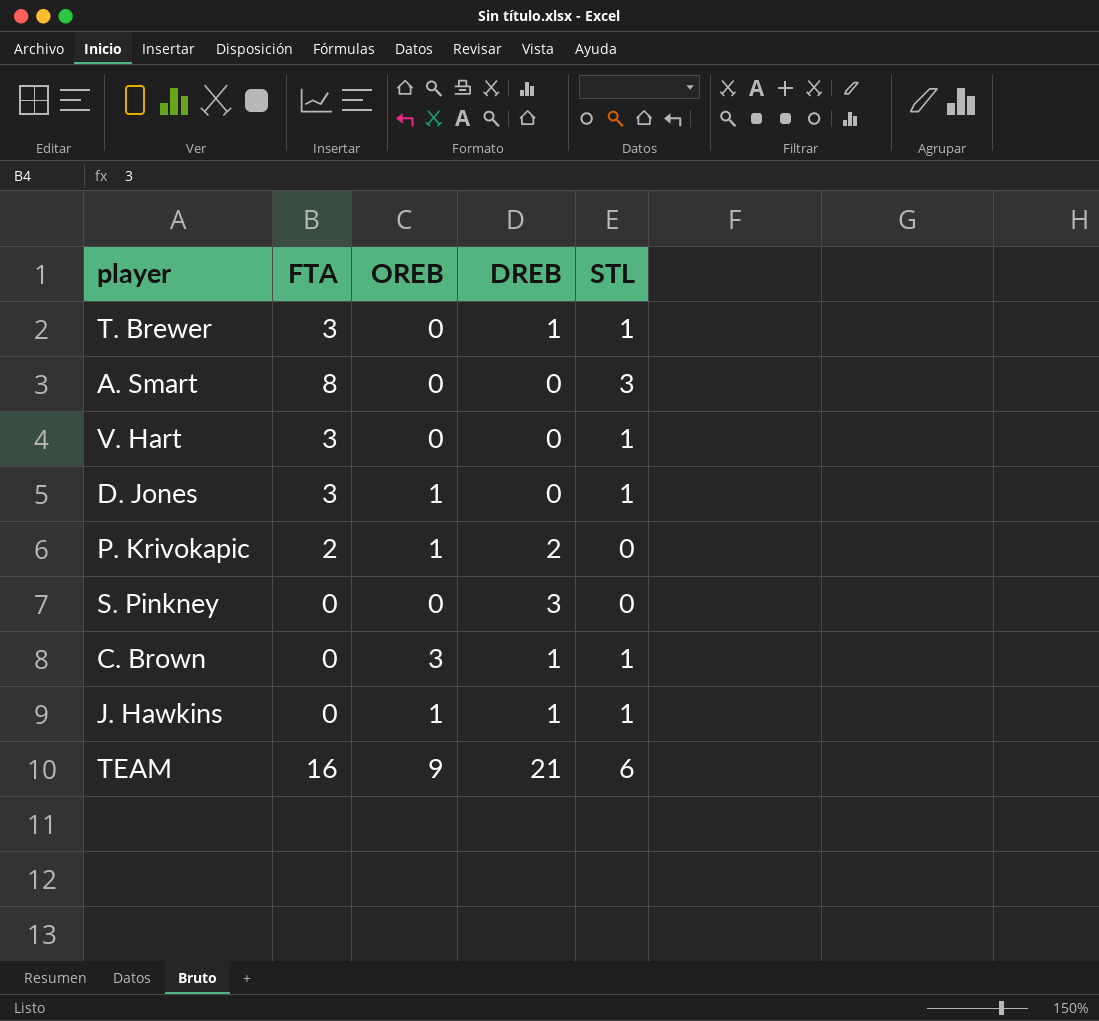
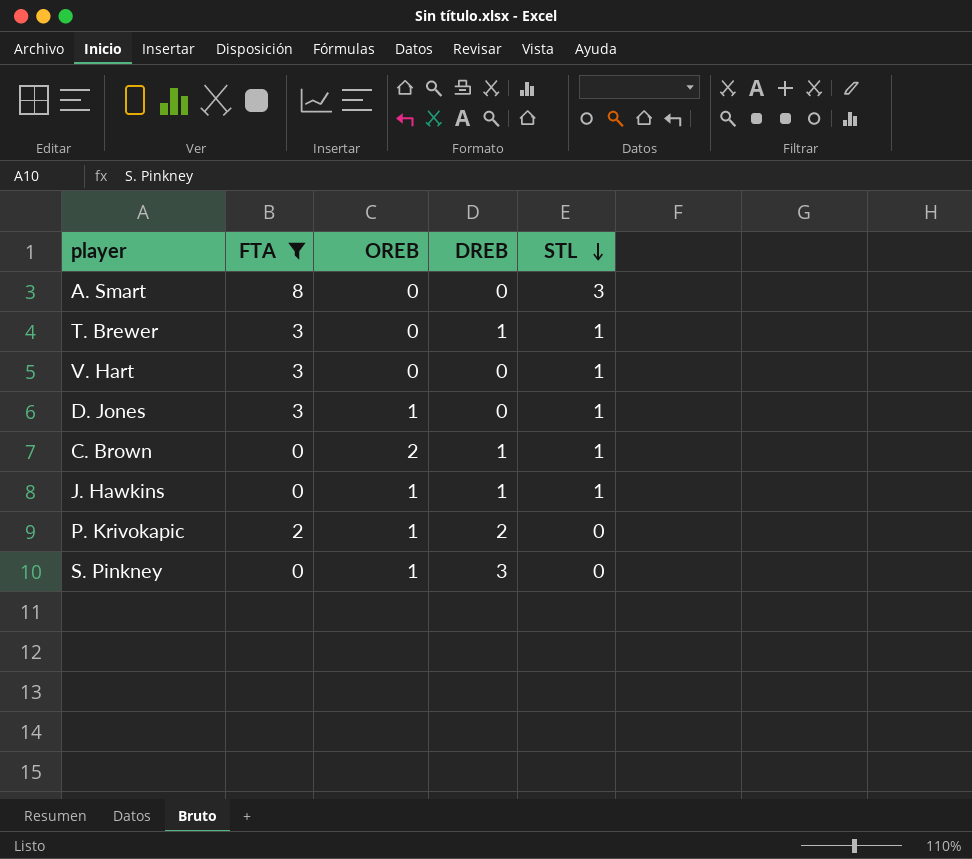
filter: none -> FTA != 16
row order: none -> STL descending
C. Brown | OREB: 3 -> 2
S. Pinkney | OREB: 0 -> 1

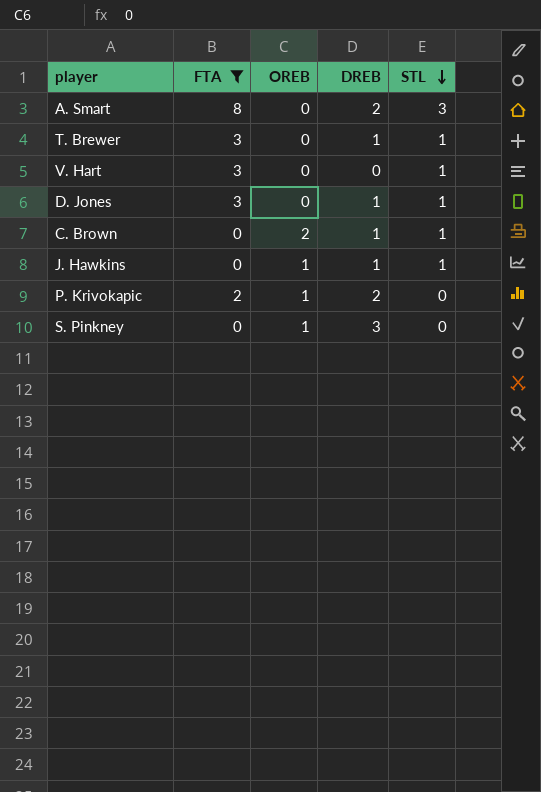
A. Smart | DREB: 0 -> 2
D. Jones | OREB: 1 -> 0
D. Jones | DREB: 0 -> 1

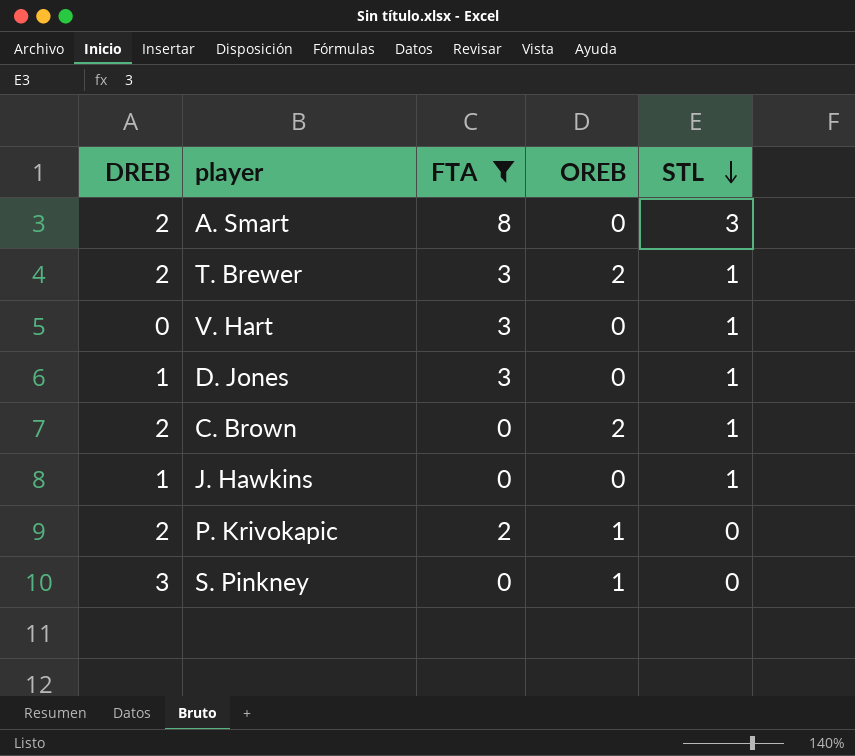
column DREB | position: 4 -> 1
T. Brewer | DREB: 1 -> 2
T. Brewer | OREB: 0 -> 2
C. Brown | DREB: 1 -> 2
J. Hawkins | OREB: 1 -> 0

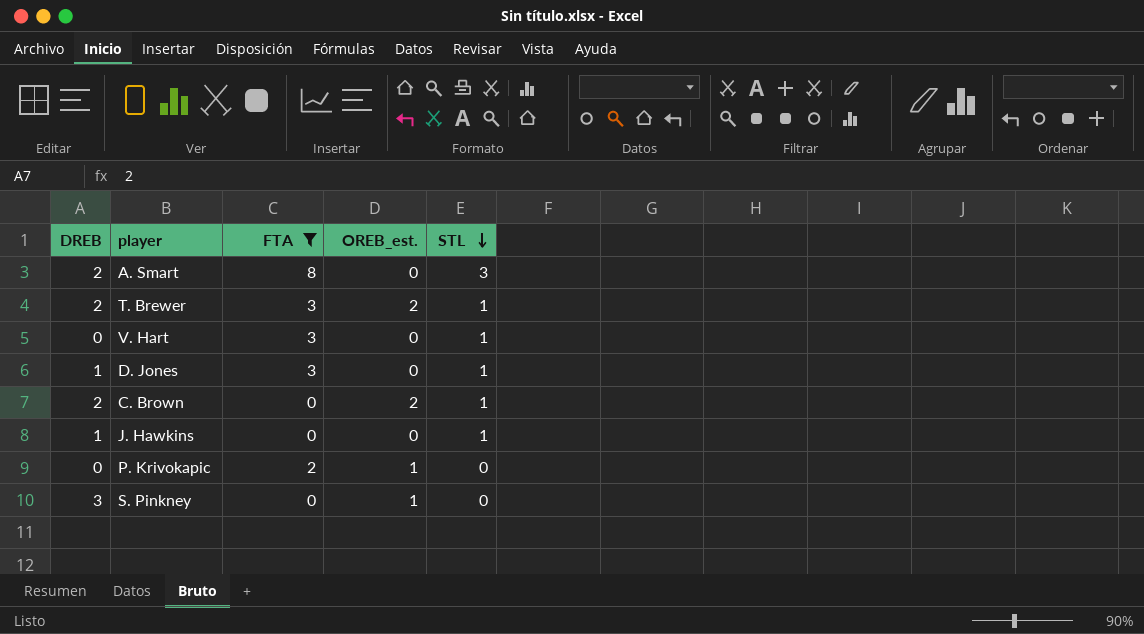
column name: OREB -> OREB_est.
P. Krivokapic | DREB: 2 -> 0

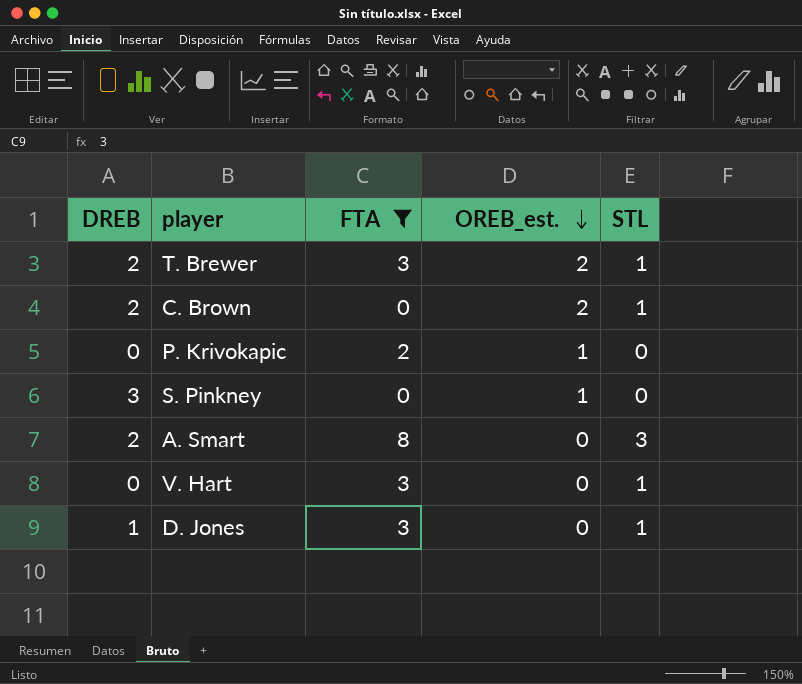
row order: STL descending -> OREB_est. descending
row J. Hawkins: 1 | 0 | 0 | 1 -> none

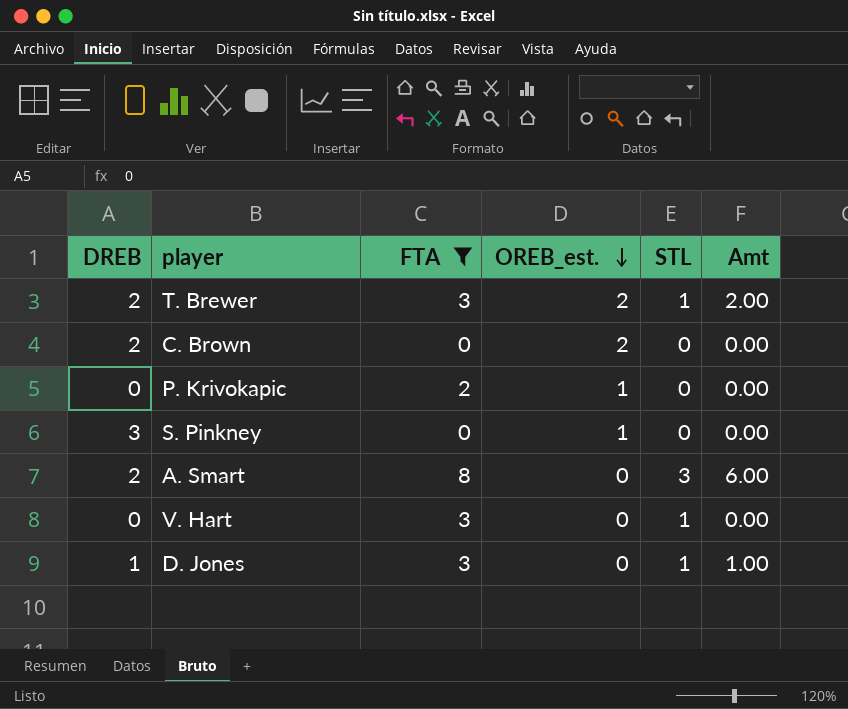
column Amt | formula: none -> [DREB] * [STL]
C. Brown | STL: 1 -> 0

